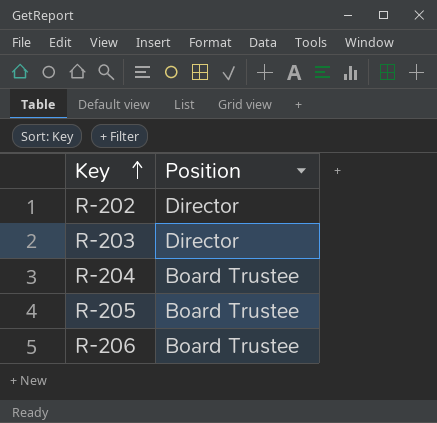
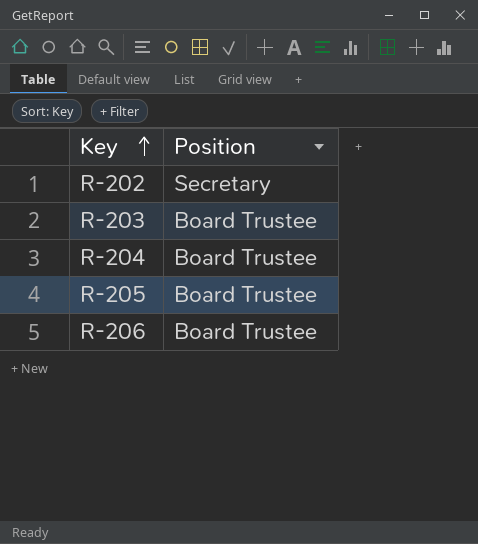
R-202 | Position: Director -> Secretary
R-203 | Position: Director -> Board Trustee

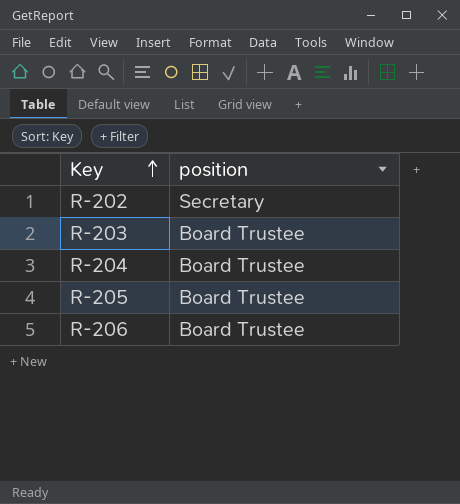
column name: Position -> position

